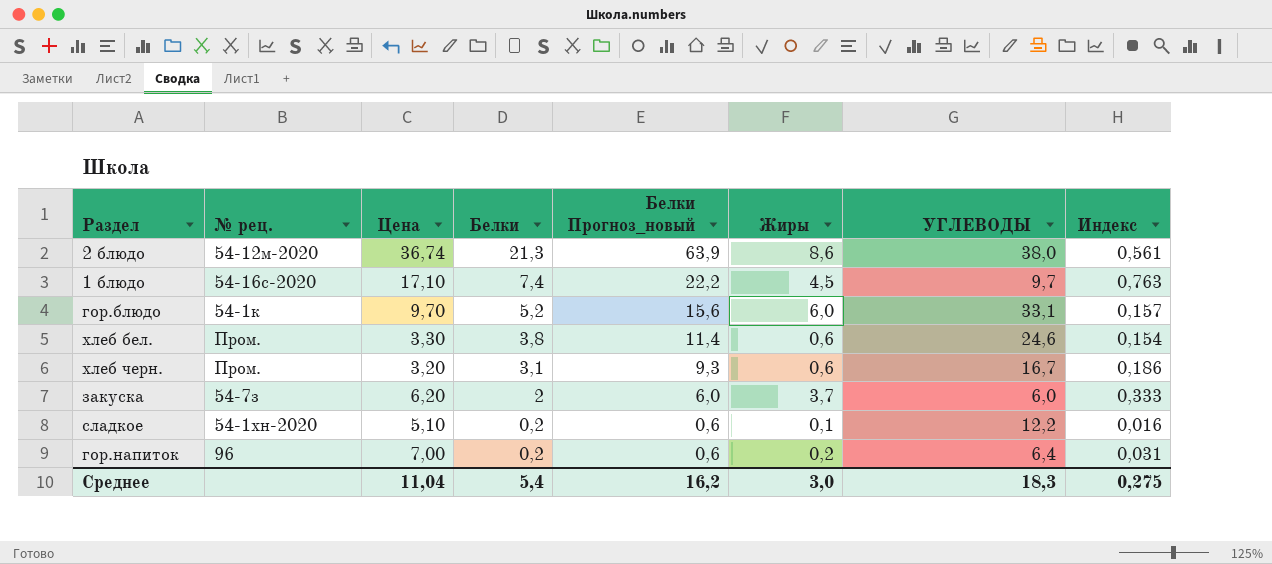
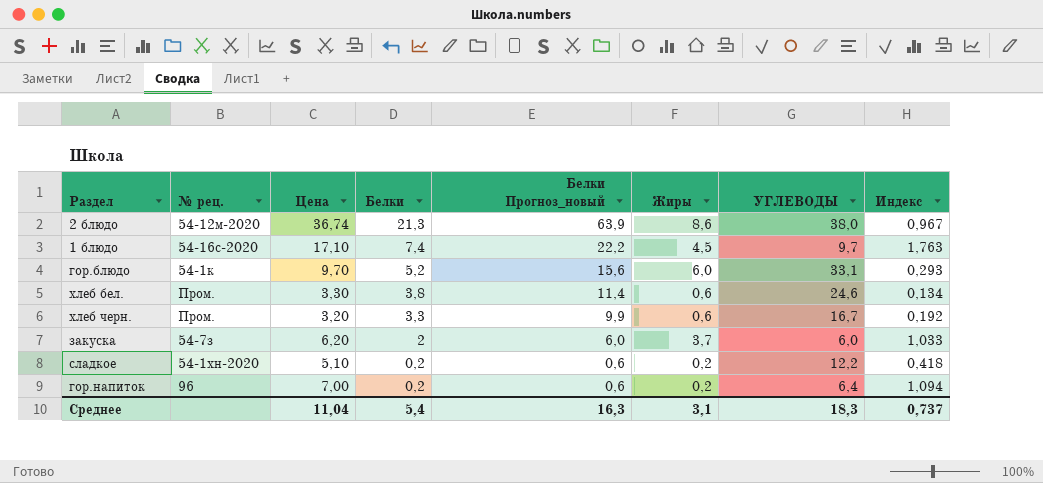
column Индекс | formula: [Белки] / [УГЛЕВОДЫ] -> [Цена] / [УГЛЕВОДЫ]
хлеб черн. | Белки: 3,1 -> 3,3
хлеб черн. | Белки Прогноз_новый: 9,3 -> 9,9
сладкое | Жиры: 0,1 -> 0,2
Среднее | Белки Прогноз_новый: 16,2 -> 16,3
Среднее | Жиры: 3,0 -> 3,1
Среднее | Индекс: 0,275 -> 0,737

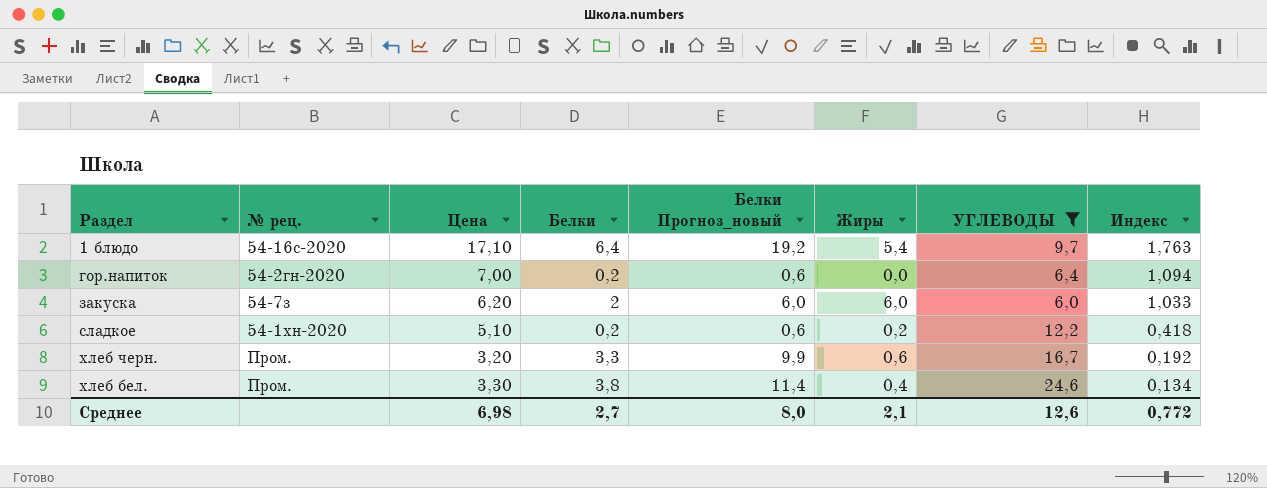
filter: none -> УГЛЕВОДЫ <= 24,6
row order: Белки descending -> Индекс descending
1 блюдо | Белки: 7,4 -> 6,4
1 блюдо | Белки Прогноз_новый: 22,2 -> 19,2
1 блюдо | Жиры: 4,5 -> 5,4
гор.напиток | № рец.: 96 -> 54-2гн-2020
гор.напиток | Жиры: 0,2 -> 0,0
закуска | Жиры: 3,7 -> 6,0
хлеб бел. | Жиры: 0,6 -> 0,4
Среднее | Цена: 11,04 -> 6,98
Среднее | Белки: 5,4 -> 2,7
Среднее | Белки Прогноз_новый: 16,3 -> 8,0
Среднее | Жиры: 3,1 -> 2,1
Среднее | УГЛЕВОДЫ: 18,3 -> 12,6
Среднее | Индекс: 0,737 -> 0,772

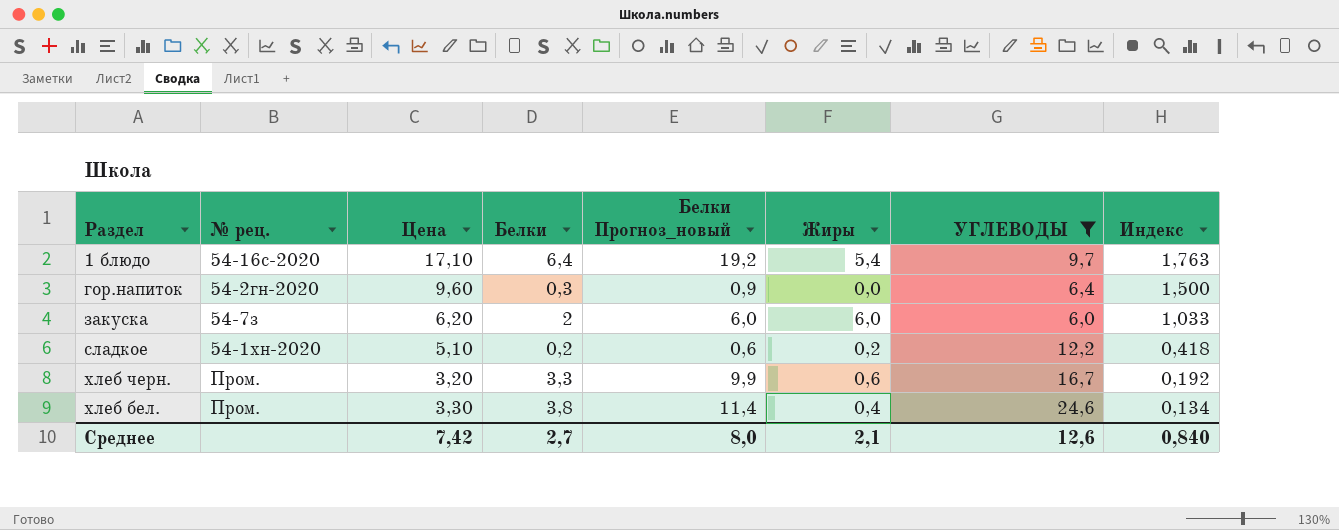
гор.напиток | Цена: 7,00 -> 9,60
гор.напиток | Белки: 0,2 -> 0,3
гор.напиток | Белки Прогноз_новый: 0,6 -> 0,9
гор.напиток | Индекс: 1,094 -> 1,500
Среднее | Цена: 6,98 -> 7,42
Среднее | Индекс: 0,772 -> 0,840

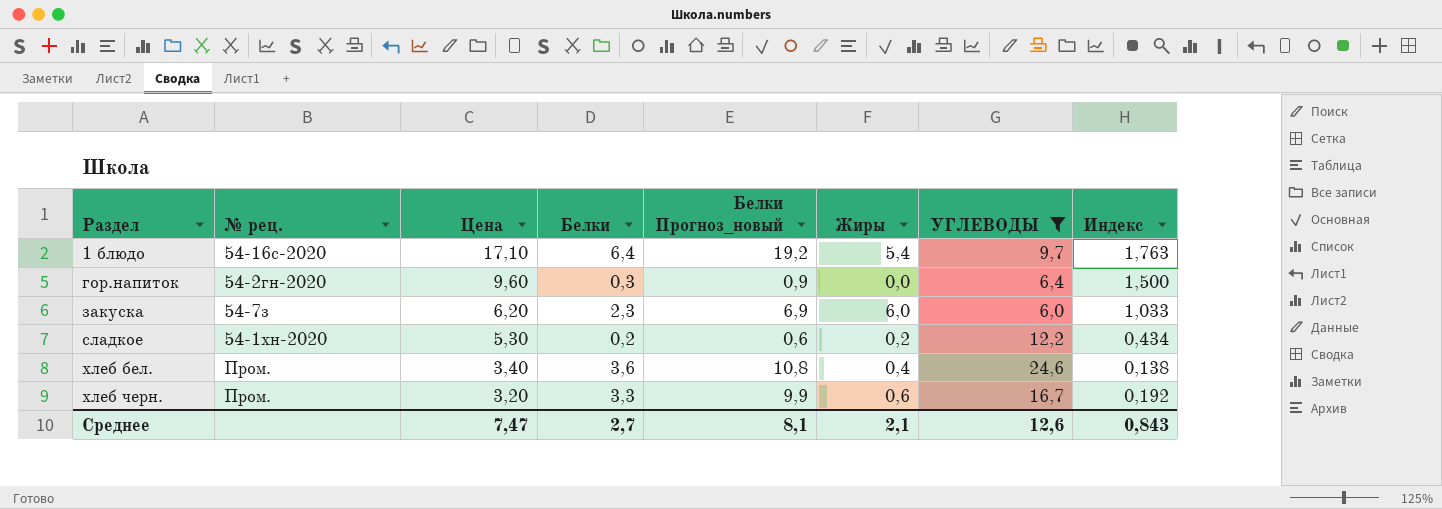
row order: Индекс descending -> Раздел ascending
закуска | Белки: 2 -> 2,3
закуска | Белки Прогноз_новый: 6,0 -> 6,9
сладкое | Цена: 5,10 -> 5,30
сладкое | Индекс: 0,418 -> 0,434
хлеб бел. | Цена: 3,30 -> 3,40
хлеб бел. | Белки: 3,8 -> 3,6
хлеб бел. | Белки Прогноз_новый: 11,4 -> 10,8
хлеб бел. | Индекс: 0,134 -> 0,138
Среднее | Цена: 7,42 -> 7,47
Среднее | Белки Прогноз_новый: 8,0 -> 8,1
Среднее | Индекс: 0,840 -> 0,843

